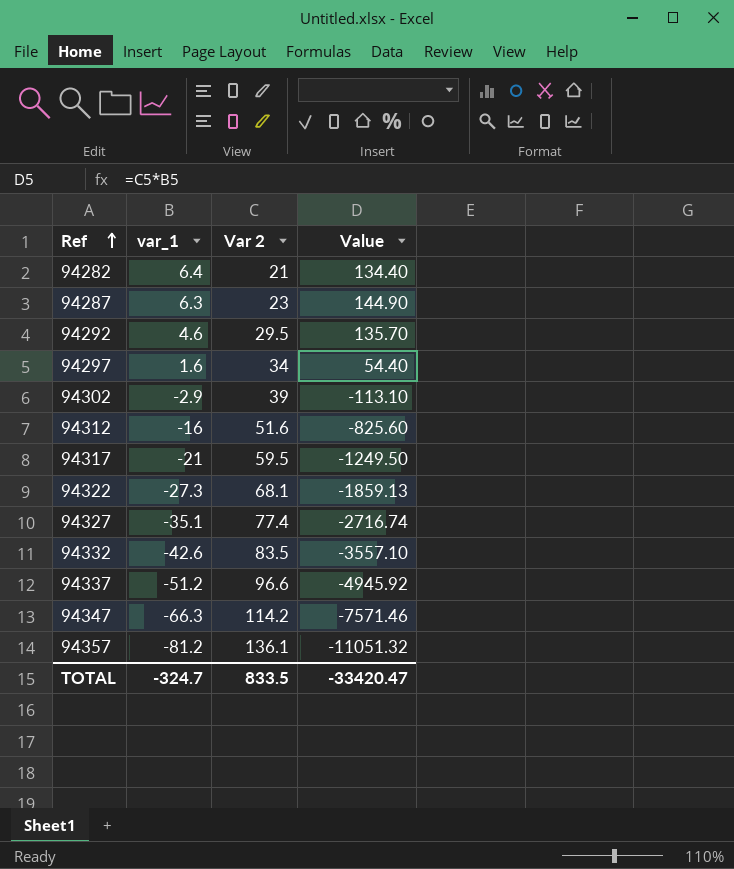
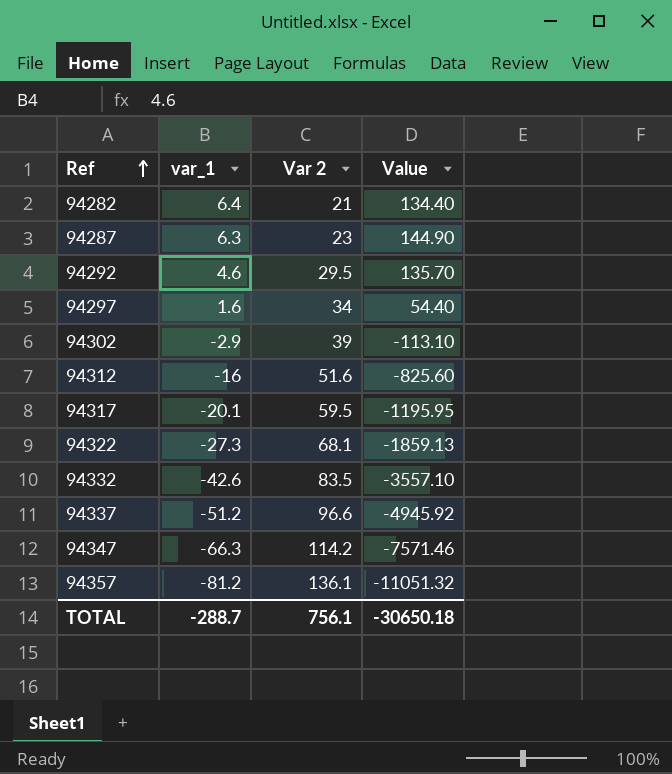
row 94327: -35.1 | 77.4 | -2716.74 -> none
94317 | var_1: -21 -> -20.1
94317 | Value: -1249.50 -> -1195.95
TOTAL | var_1: -324.7 -> -288.7
TOTAL | Var 2: 833.5 -> 756.1
TOTAL | Value: -33420.47 -> -30650.18

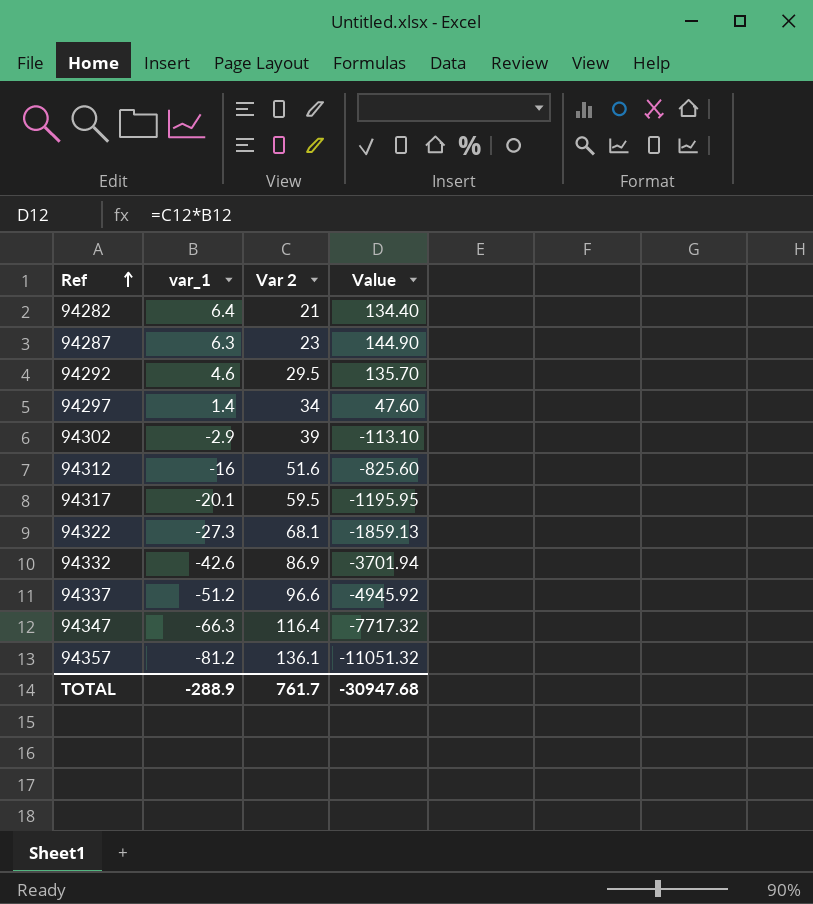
94297 | var_1: 1.6 -> 1.4
94297 | Value: 54.40 -> 47.60
94332 | Var 2: 83.5 -> 86.9
94332 | Value: -3557.10 -> -3701.94
94347 | Var 2: 114.2 -> 116.4
94347 | Value: -7571.46 -> -7717.32
TOTAL | var_1: -288.7 -> -288.9
TOTAL | Var 2: 756.1 -> 761.7
TOTAL | Value: -30650.18 -> -30947.68

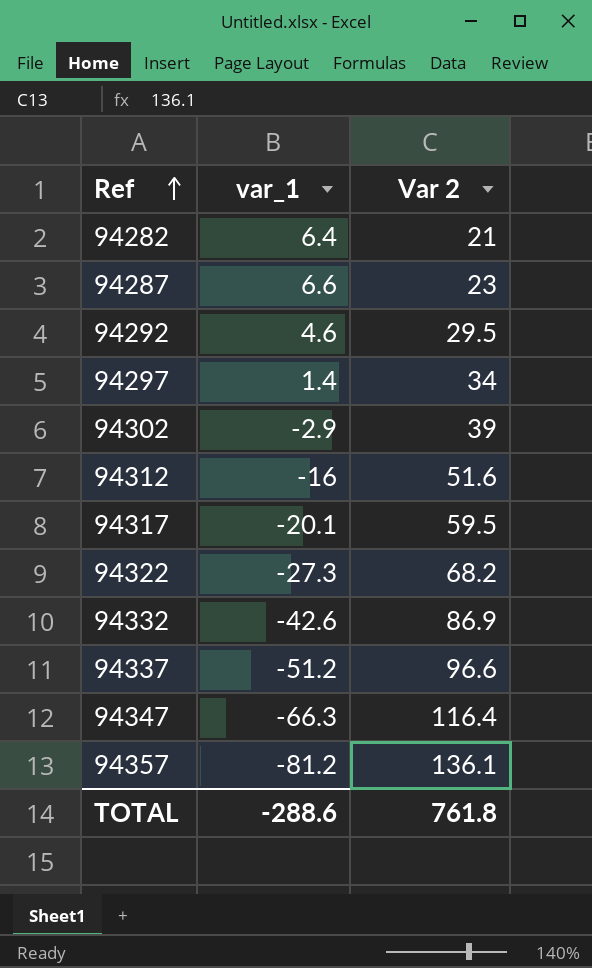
column Value | formula: [var_1] * [Var 2] -> none
94287 | var_1: 6.3 -> 6.6
94322 | Var 2: 68.1 -> 68.2
TOTAL | var_1: -288.9 -> -288.6
TOTAL | Var 2: 761.7 -> 761.8

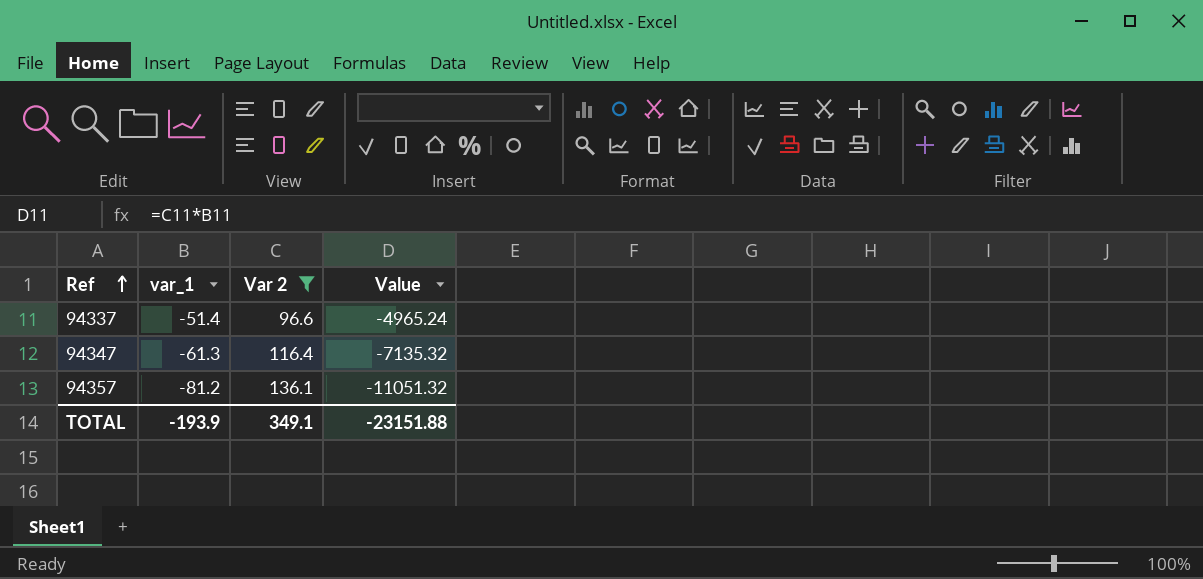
filter: none -> Var 2 >= 96.6
column Value | formula: none -> [var_1] * [Var 2]
94337 | var_1: -51.2 -> -51.4
94347 | var_1: -66.3 -> -61.3
TOTAL | var_1: -288.6 -> -193.9
TOTAL | Var 2: 761.8 -> 349.1

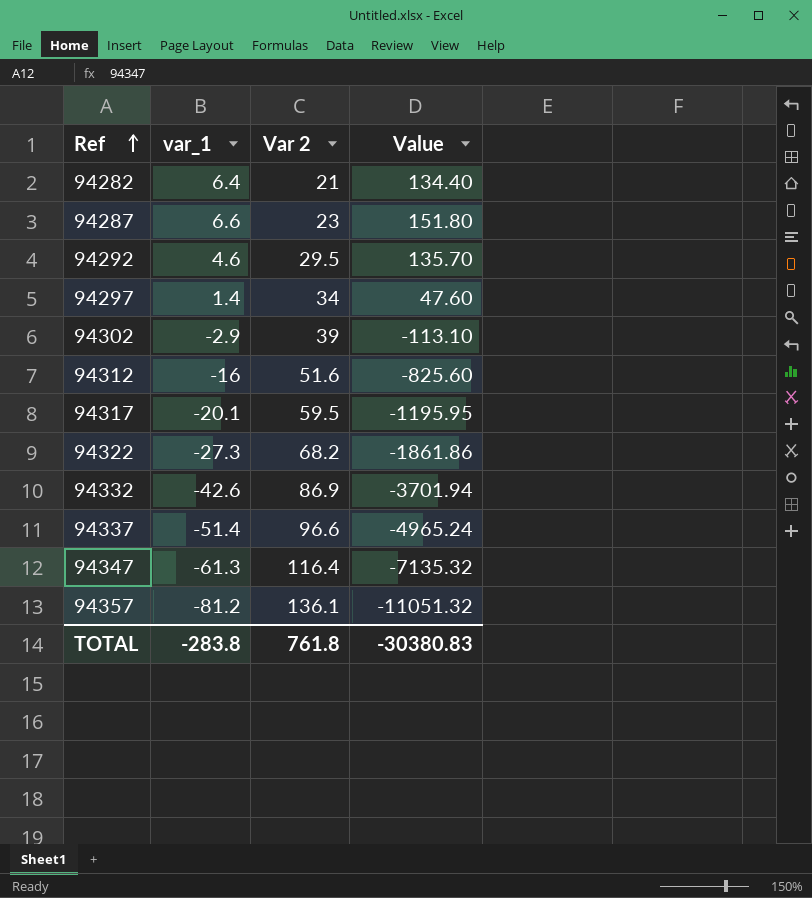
filter: Var 2 >= 96.6 -> none
TOTAL | var_1: -193.9 -> -283.8
TOTAL | Var 2: 349.1 -> 761.8
TOTAL | Value: -23151.88 -> -30380.83

